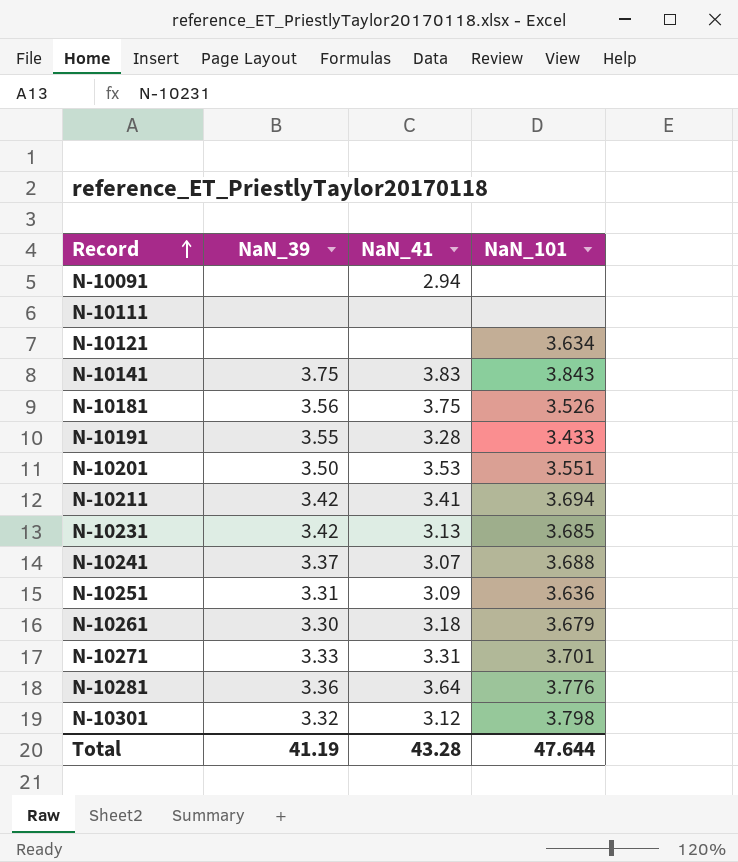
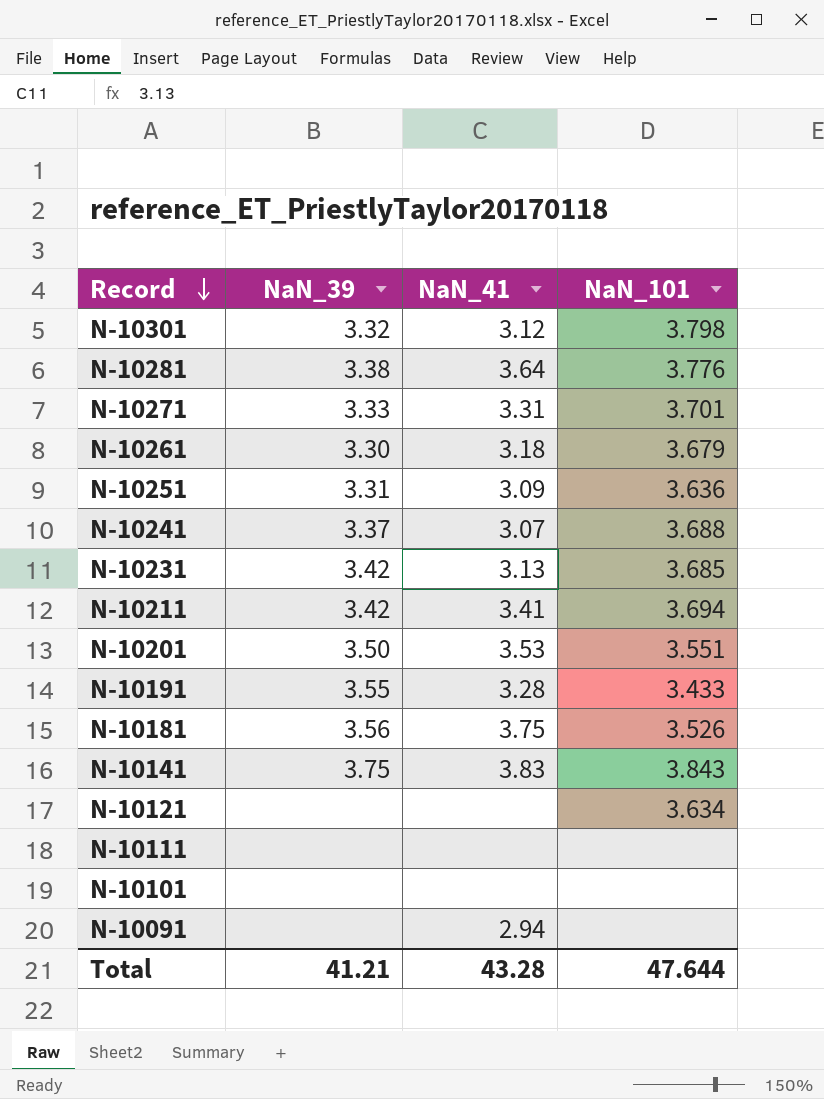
row order: Record ascending -> Record descending
N-10281 | NaN_39: 3.36 -> 3.38
row N-10101: none -> none | none | none
Total | NaN_39: 41.19 -> 41.21

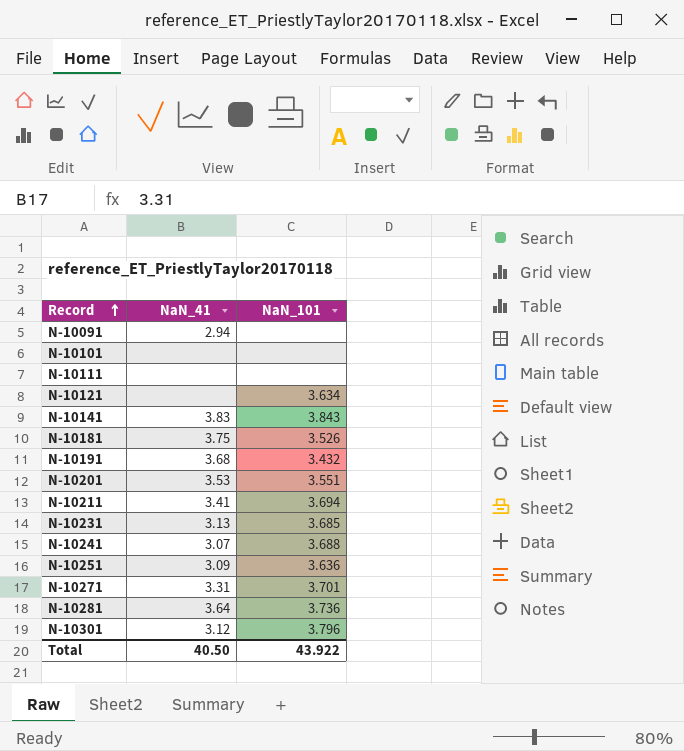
row order: Record descending -> Record ascending
column NaN_39 | position: 2 -> none
row N-10261: 3.30 | 3.18 | 3.679 -> none
N-10191 | NaN_41: 3.28 -> 3.68
N-10191 | NaN_101: 3.433 -> 3.432
N-10281 | NaN_101: 3.776 -> 3.736
N-10301 | NaN_101: 3.798 -> 3.796
Total | NaN_41: 43.28 -> 40.50
Total | NaN_101: 47.644 -> 43.922

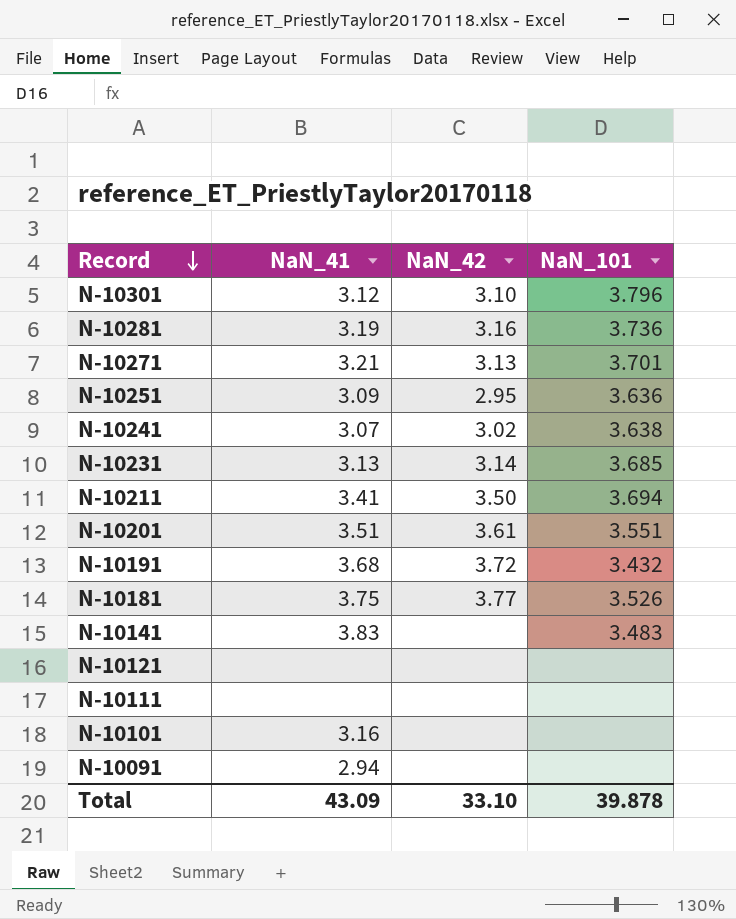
row order: Record ascending -> Record descending
column NaN_42 | position: none -> 3
N-10281 | NaN_41: 3.64 -> 3.19
N-10271 | NaN_41: 3.31 -> 3.21
N-10241 | NaN_101: 3.688 -> 3.638
N-10201 | NaN_41: 3.53 -> 3.51
N-10141 | NaN_101: 3.843 -> 3.483
N-10121 | NaN_101: 3.634 -> none
N-10101 | NaN_41: none -> 3.16
Total | NaN_41: 40.50 -> 43.09
Total | NaN_101: 43.922 -> 39.878

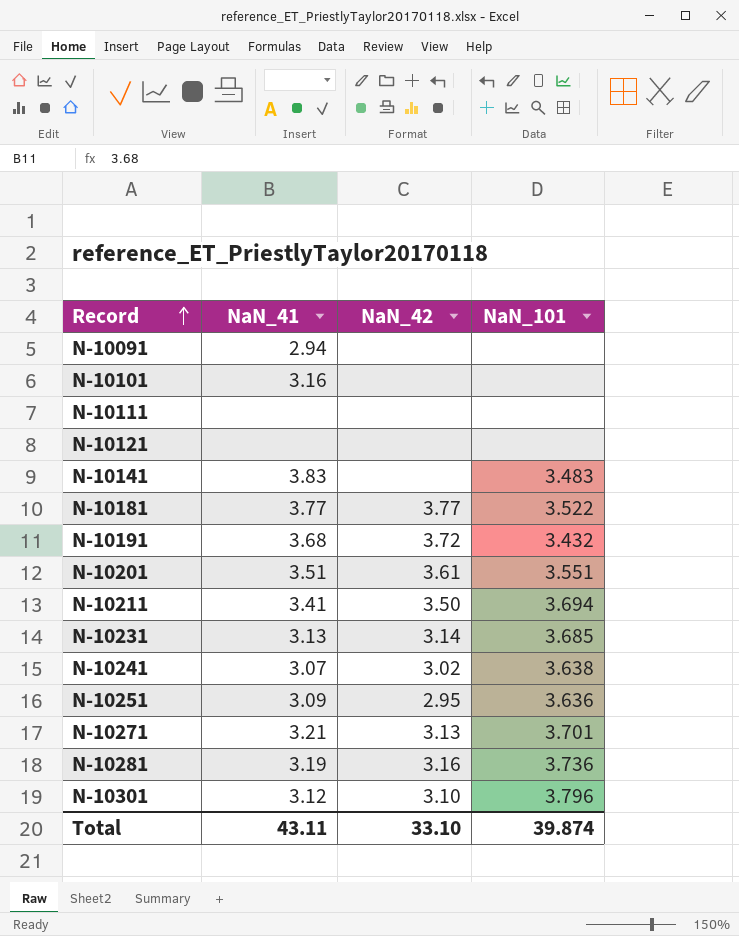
row order: Record descending -> Record ascending
N-10181 | NaN_41: 3.75 -> 3.77
N-10181 | NaN_101: 3.526 -> 3.522
Total | NaN_41: 43.09 -> 43.11
Total | NaN_101: 39.878 -> 39.874

